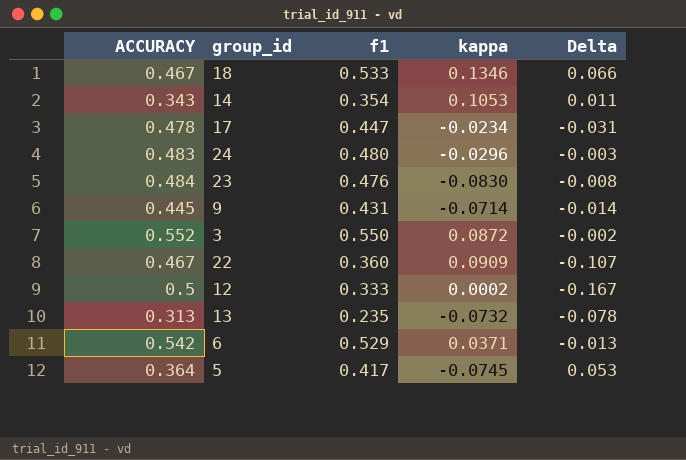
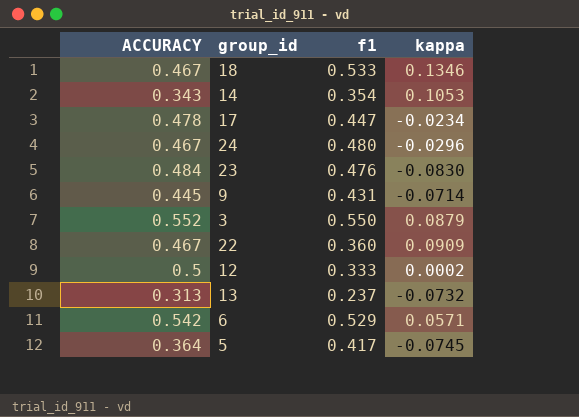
column Delta | formula: [f1] - [ACCURACY] -> none
24 | ACCURACY: 0.483 -> 0.467
3 | kappa: 0.0872 -> 0.0879
13 | f1: 0.235 -> 0.237
6 | kappa: 0.0371 -> 0.0571

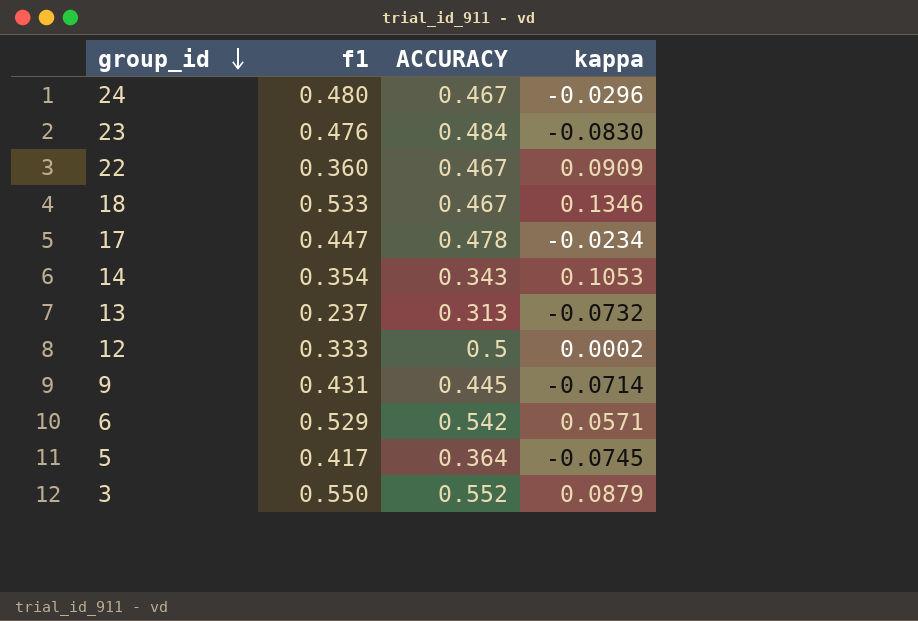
row order: none -> group_id descending
column ACCURACY | position: 1 -> 3

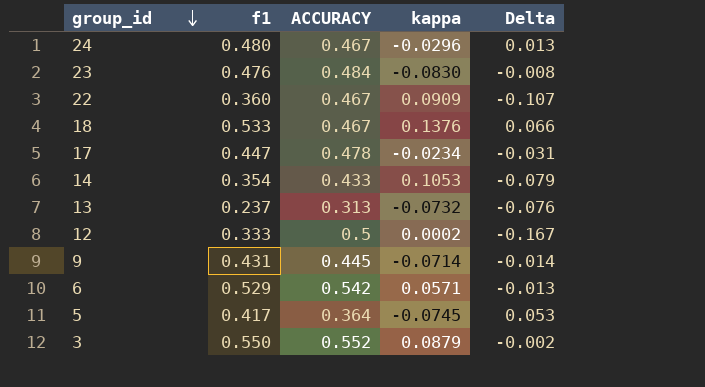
column Delta | formula: none -> [f1] - [ACCURACY]
18 | kappa: 0.1346 -> 0.1376
14 | ACCURACY: 0.343 -> 0.433

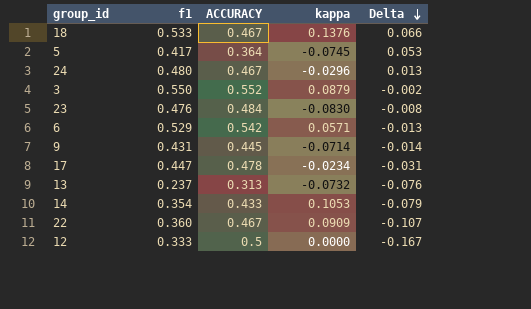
row order: group_id descending -> Delta descending
12 | kappa: 0.0002 -> 0.0000

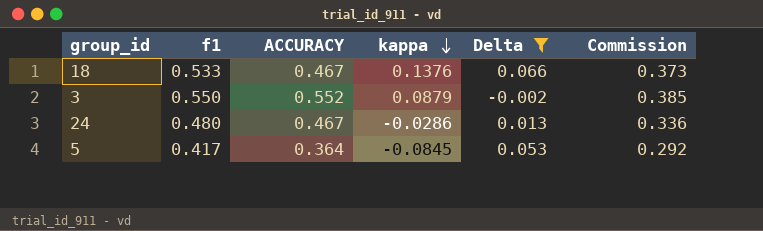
filter: none -> Delta >= -0.002
row order: Delta descending -> kappa descending
column Commission | formula: none -> [f1] * 0.7
24 | kappa: -0.0296 -> -0.0286
5 | kappa: -0.0745 -> -0.0845

